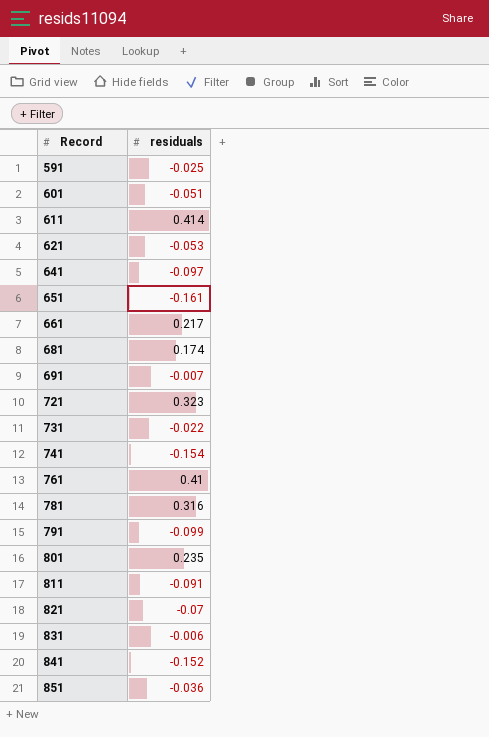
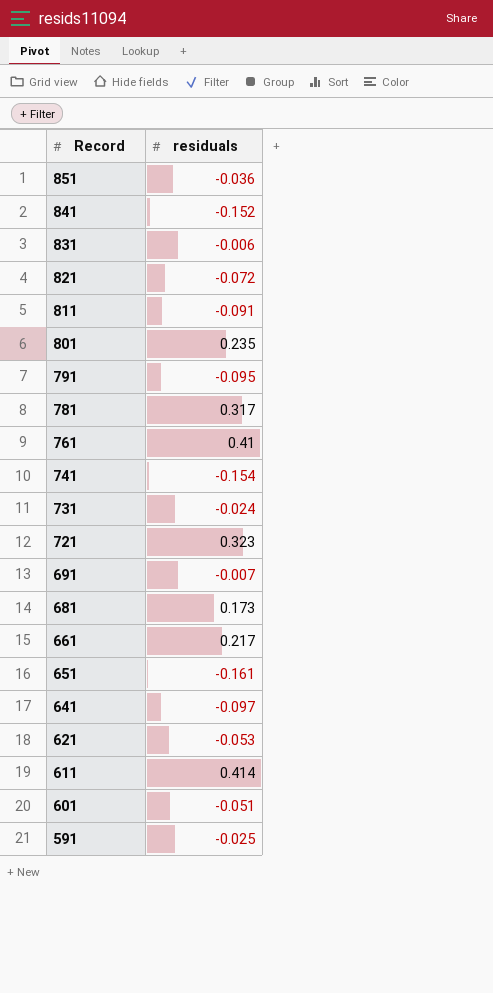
row order: Record ascending -> Record descending
821 | residuals: -0.07 -> -0.072
791 | residuals: -0.099 -> -0.095
781 | residuals: 0.316 -> 0.317
731 | residuals: -0.022 -> -0.024
681 | residuals: 0.174 -> 0.173

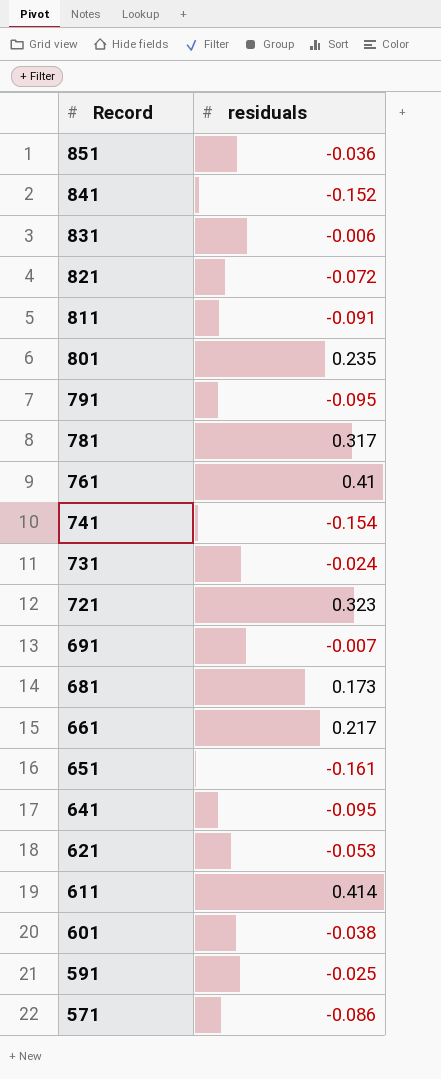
641 | residuals: -0.097 -> -0.095
601 | residuals: -0.051 -> -0.038
row 571: none -> -0.086

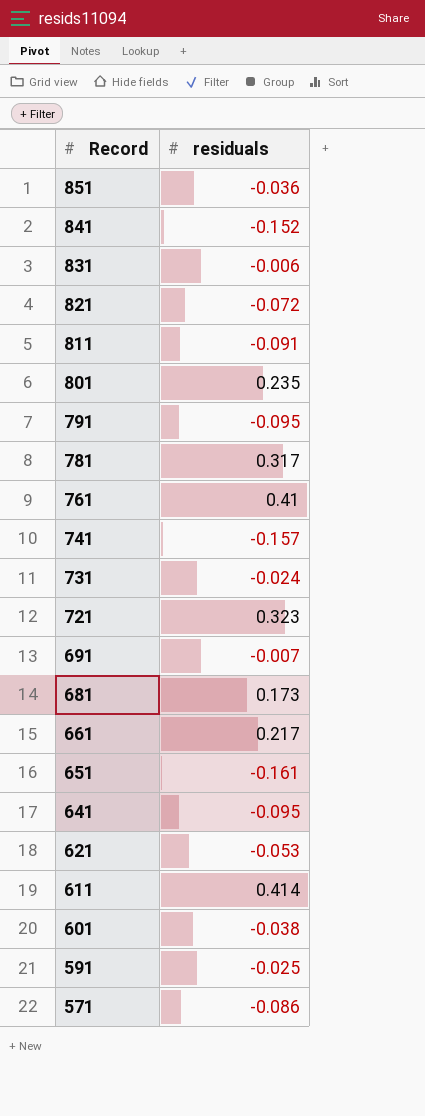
741 | residuals: -0.154 -> -0.157

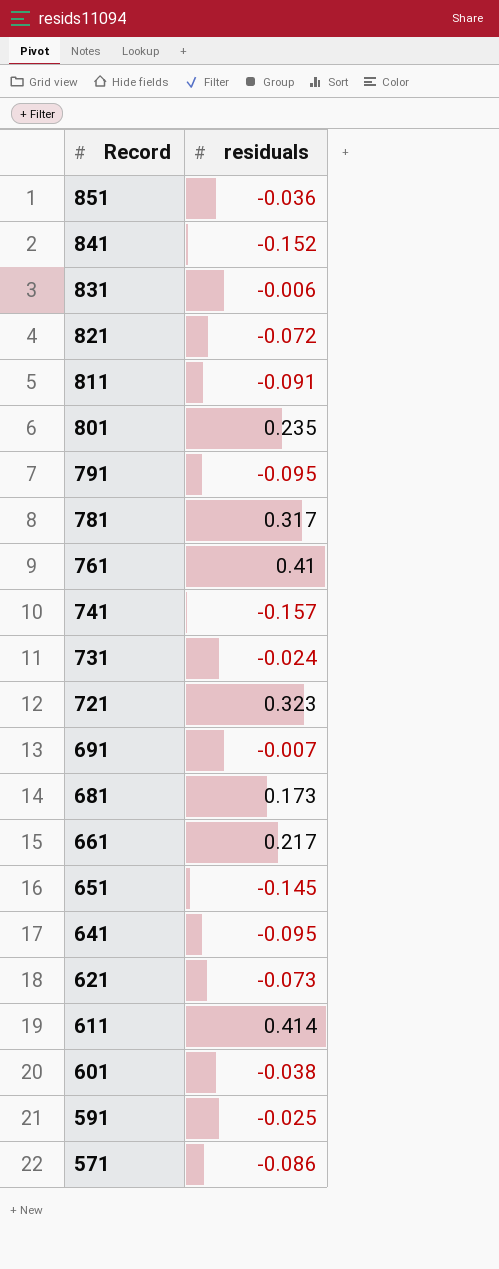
651 | residuals: -0.161 -> -0.145
621 | residuals: -0.053 -> -0.073

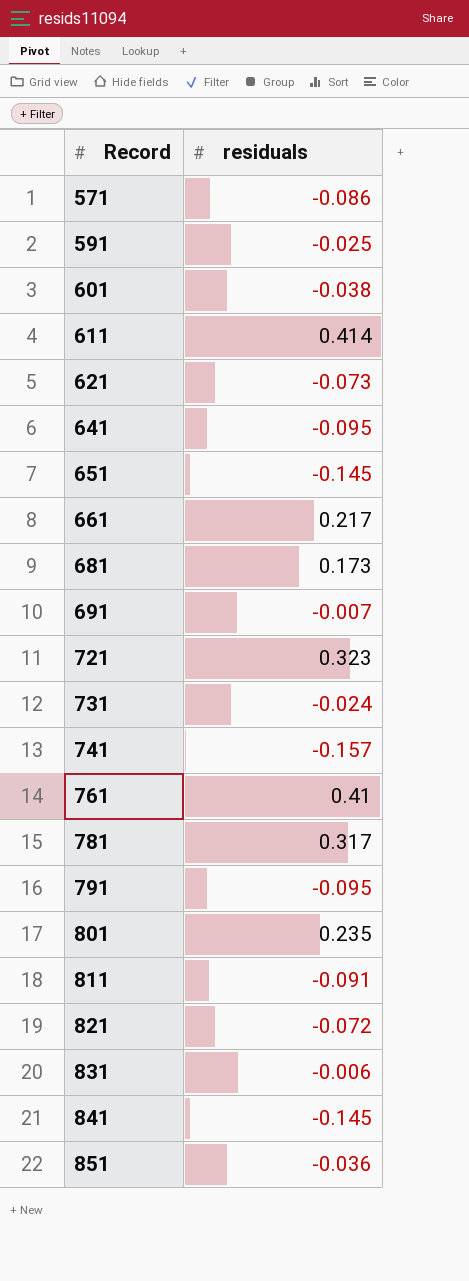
row order: Record descending -> Record ascending
841 | residuals: -0.152 -> -0.145

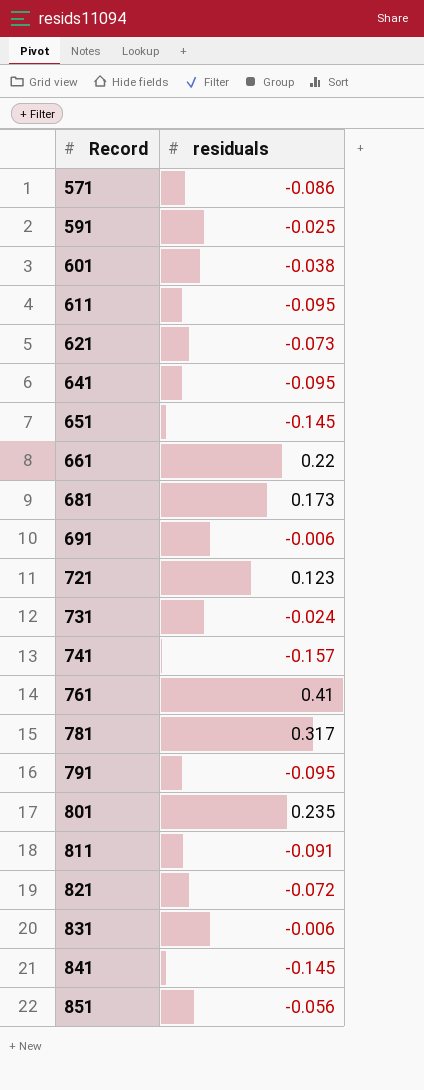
611 | residuals: 0.414 -> -0.095
661 | residuals: 0.217 -> 0.22
691 | residuals: -0.007 -> -0.006
721 | residuals: 0.323 -> 0.123
851 | residuals: -0.036 -> -0.056

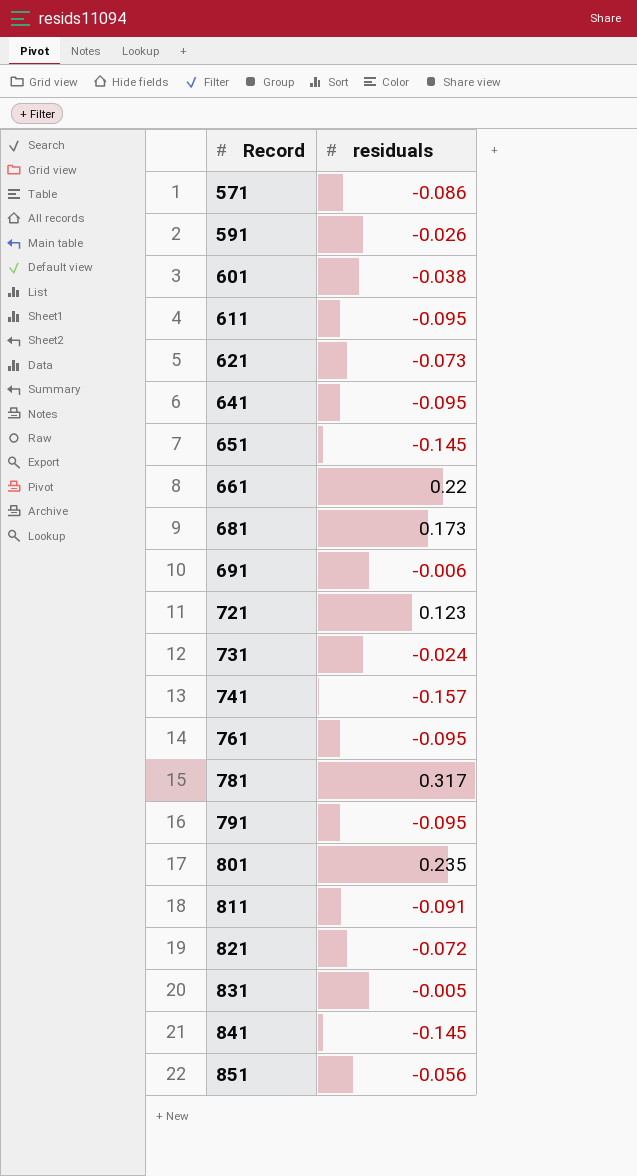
591 | residuals: -0.025 -> -0.026
761 | residuals: 0.41 -> -0.095
831 | residuals: -0.006 -> -0.005

